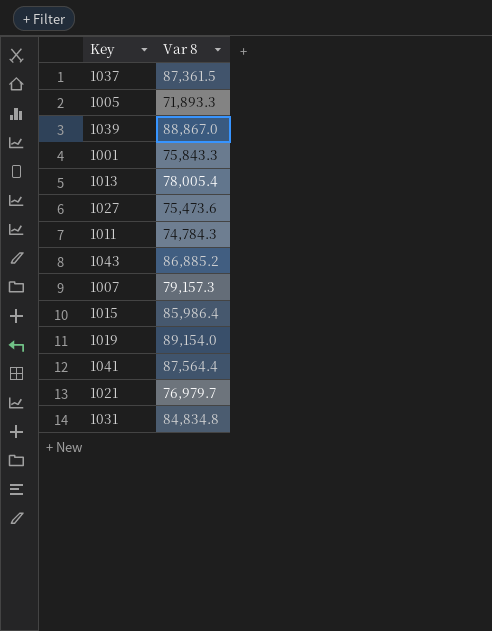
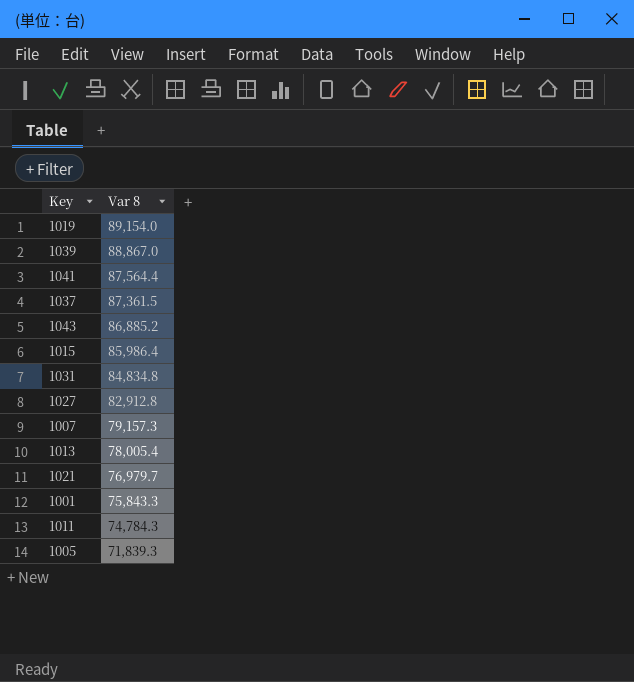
row order: none -> Var 8 descending
1027 | Var 8: 75,473.6 -> 82,912.8
1005 | Var 8: 71,893.3 -> 71,839.3

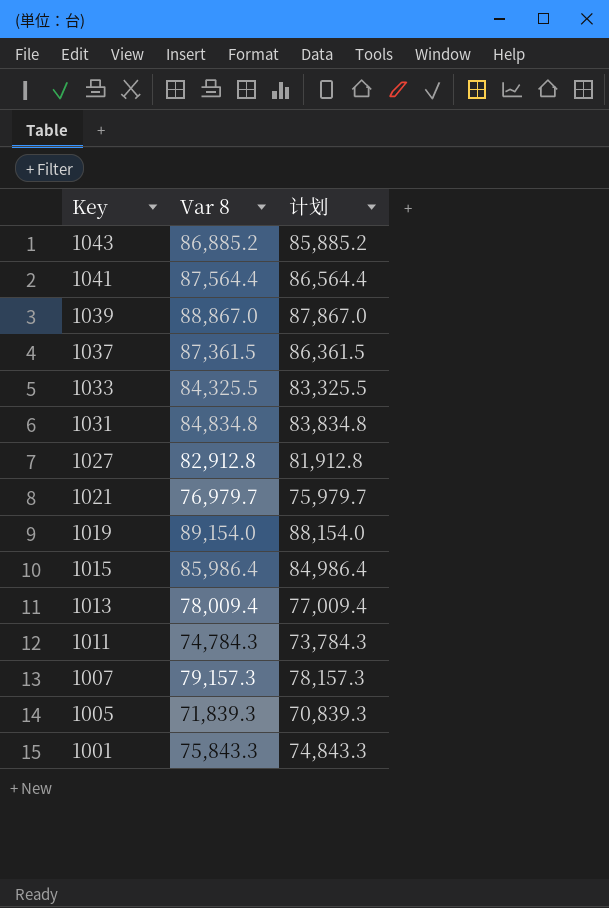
row order: Var 8 descending -> Key descending
column 计划 | formula: none -> [Var 8] - 1000
row 1033: none -> 84,325.5 | 83,325.5
1013 | Var 8: 78,005.4 -> 78,009.4

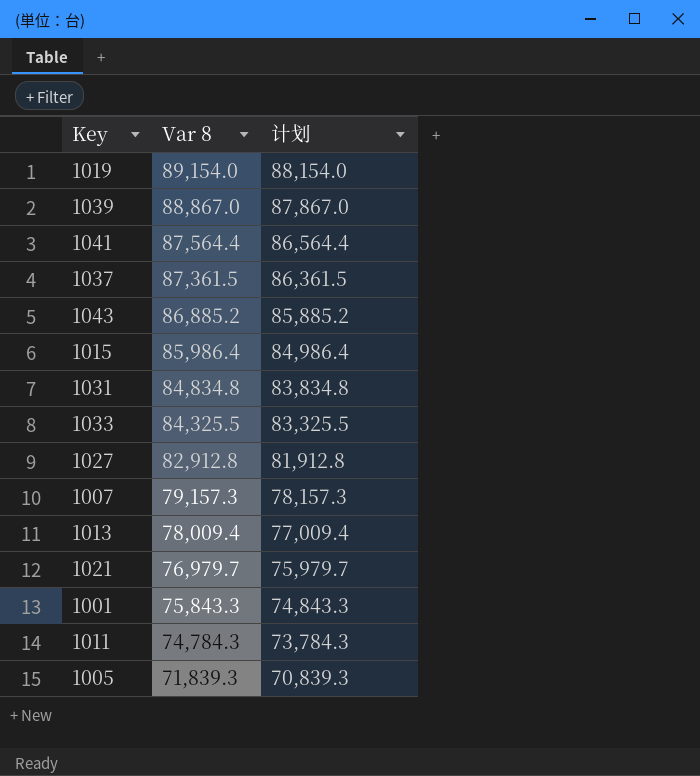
row order: Key descending -> Var 8 descending

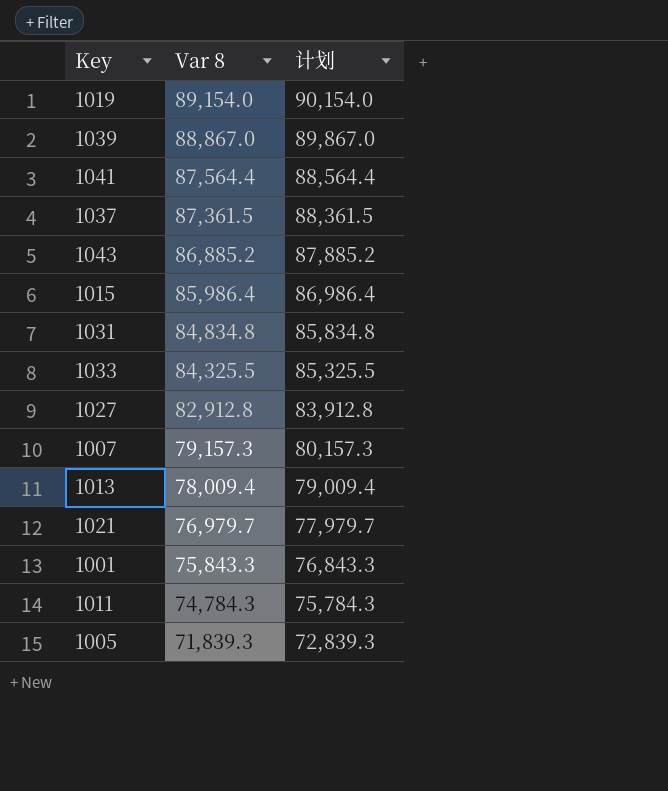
column 计划 | formula: [Var 8] - 1000 -> [Var 8] + 1000

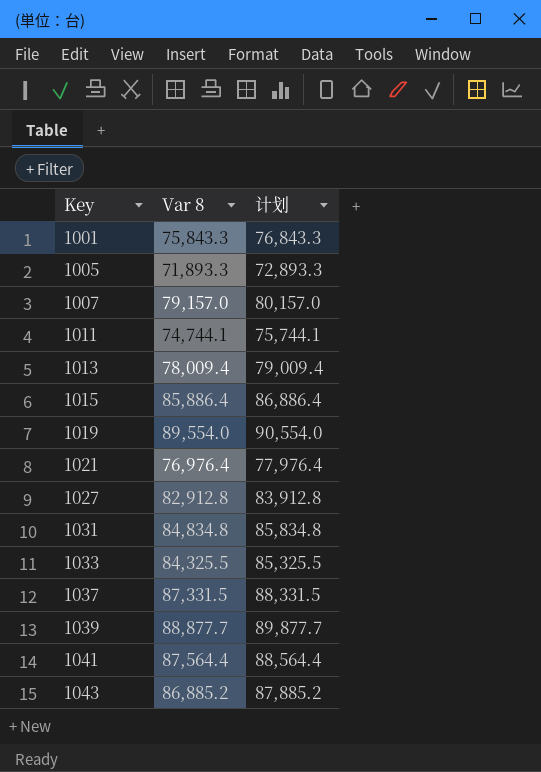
row order: Var 8 descending -> Key ascending
1005 | Var 8: 71,839.3 -> 71,893.3
1005 | 计划: 72,839.3 -> 72,893.3
1007 | Var 8: 79,157.3 -> 79,157.0
1007 | 计划: 80,157.3 -> 80,157.0
1011 | Var 8: 74,784.3 -> 74,744.1
1011 | 计划: 75,784.3 -> 75,744.1
1015 | Var 8: 85,986.4 -> 85,886.4
1015 | 计划: 86,986.4 -> 86,886.4
1019 | Var 8: 89,154.0 -> 89,554.0
1019 | 计划: 90,154.0 -> 90,554.0
1021 | Var 8: 76,979.7 -> 76,976.4
1021 | 计划: 77,979.7 -> 77,976.4
1037 | Var 8: 87,361.5 -> 87,331.5
1037 | 计划: 88,361.5 -> 88,331.5
1039 | Var 8: 88,867.0 -> 88,877.7
1039 | 计划: 89,867.0 -> 89,877.7

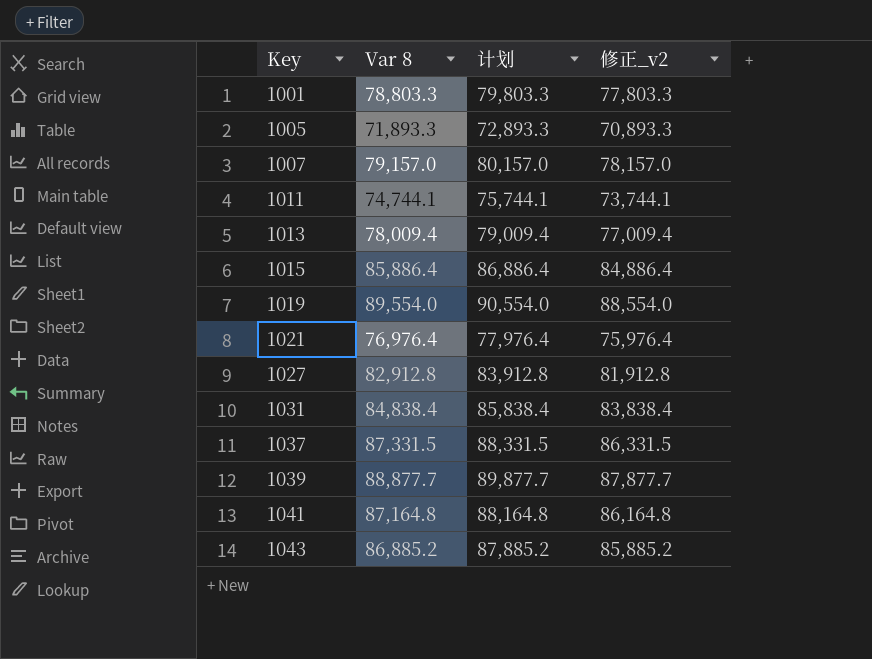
column 修正_v2 | formula: none -> [Var 8] - 1000
row 1033: 84,325.5 | 85,325.5 -> none
1001 | Var 8: 75,843.3 -> 78,803.3
1001 | 计划: 76,843.3 -> 79,803.3
1031 | Var 8: 84,834.8 -> 84,838.4
1031 | 计划: 85,834.8 -> 85,838.4
1041 | Var 8: 87,564.4 -> 87,164.8
1041 | 计划: 88,564.4 -> 88,164.8

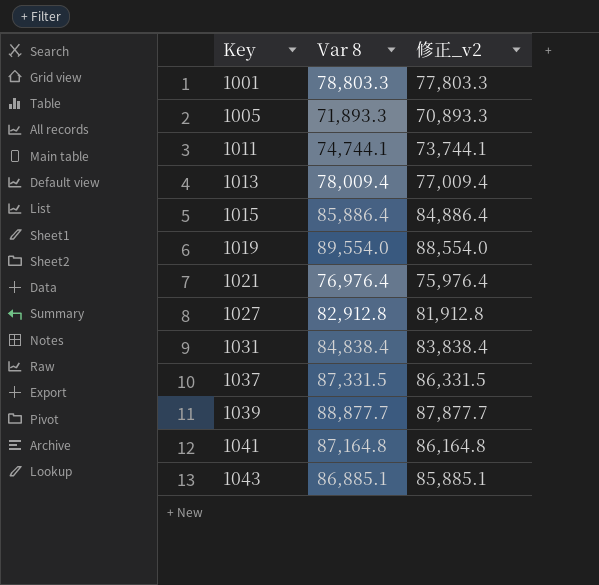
column 计划 | formula: [Var 8] + 1000 -> none
row 1007: 79,157.0 | 80,157.0 | 78,157.0 -> none
1043 | Var 8: 86,885.2 -> 86,885.1
1043 | 修正_v2: 85,885.2 -> 85,885.1

